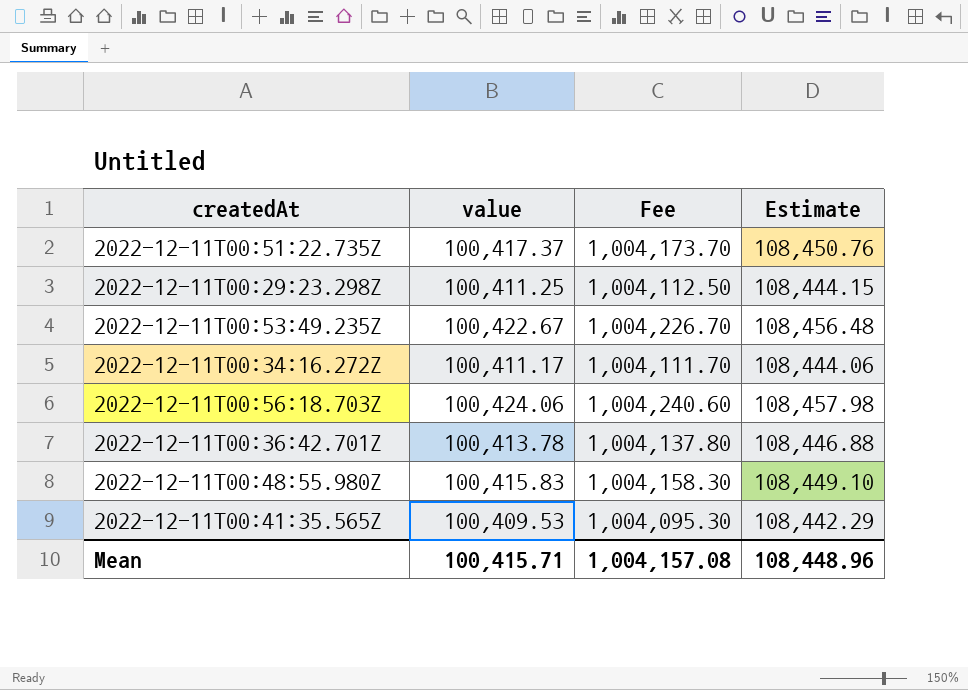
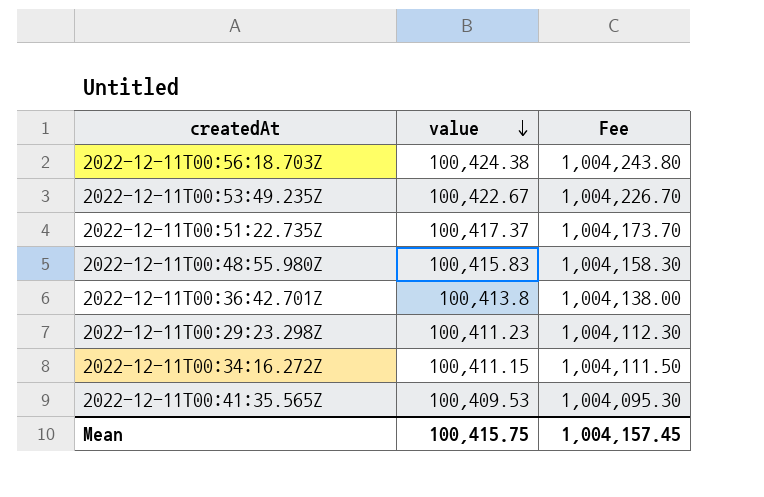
row order: none -> value descending
column Estimate | formula: [value] * 1.08 -> none
2022-12-11T00:56:18.703Z | value: 100,424.06 -> 100,424.38
2022-12-11T00:56:18.703Z | Fee: 1,004,240.60 -> 1,004,243.80
2022-12-11T00:36:42.701Z | value: 100,413.78 -> 100,413.8
2022-12-11T00:36:42.701Z | Fee: 1,004,137.80 -> 1,004,138.00
2022-12-11T00:29:23.298Z | value: 100,411.25 -> 100,411.23
2022-12-11T00:29:23.298Z | Fee: 1,004,112.50 -> 1,004,112.30
2022-12-11T00:34:16.272Z | value: 100,411.17 -> 100,411.15
2022-12-11T00:34:16.272Z | Fee: 1,004,111.70 -> 1,004,111.50
Mean | value: 100,415.71 -> 100,415.75
Mean | Fee: 1,004,157.08 -> 1,004,157.45

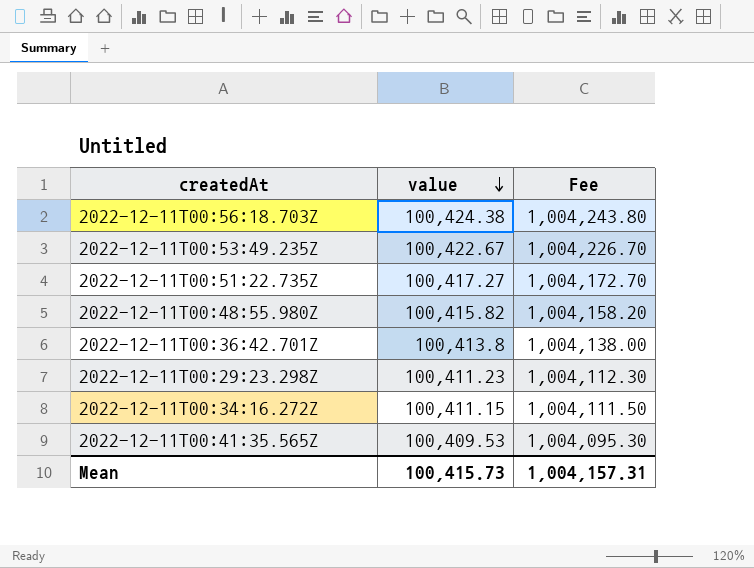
2022-12-11T00:51:22.735Z | value: 100,417.37 -> 100,417.27
2022-12-11T00:51:22.735Z | Fee: 1,004,173.70 -> 1,004,172.70
2022-12-11T00:48:55.980Z | value: 100,415.83 -> 100,415.82
2022-12-11T00:48:55.980Z | Fee: 1,004,158.30 -> 1,004,158.20
Mean | value: 100,415.75 -> 100,415.73
Mean | Fee: 1,004,157.45 -> 1,004,157.31

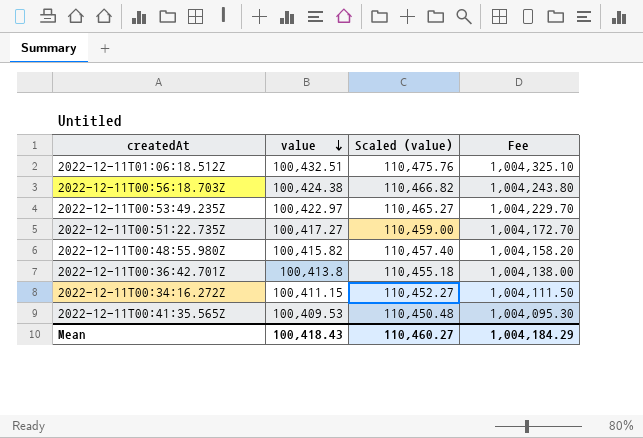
column Scaled (value) | formula: none -> [value] * 1.1
row 2022-12-11T00:29:23.298Z: 100,411.23 | 1,004,112.30 -> none
row 2022-12-11T01:06:18.512Z: none -> 100,432.51 | 110,475.76 | 1,004,325.10
2022-12-11T00:53:49.235Z | value: 100,422.67 -> 100,422.97
2022-12-11T00:53:49.235Z | Fee: 1,004,226.70 -> 1,004,229.70
Mean | value: 100,415.73 -> 100,418.43
Mean | Fee: 1,004,157.31 -> 1,004,184.29

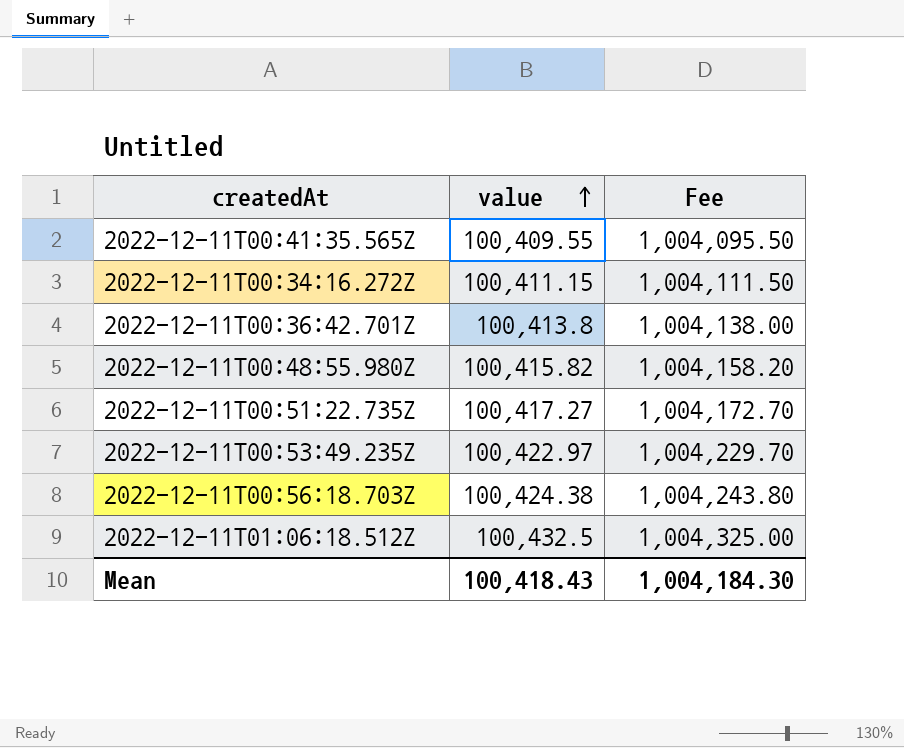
row order: value descending -> value ascending
column Scaled (value) | formula: [value] * 1.1 -> none
2022-12-11T00:41:35.565Z | value: 100,409.53 -> 100,409.55
2022-12-11T00:41:35.565Z | Fee: 1,004,095.30 -> 1,004,095.50
2022-12-11T01:06:18.512Z | value: 100,432.51 -> 100,432.5
2022-12-11T01:06:18.512Z | Fee: 1,004,325.10 -> 1,004,325.00
Mean | Fee: 1,004,184.29 -> 1,004,184.30

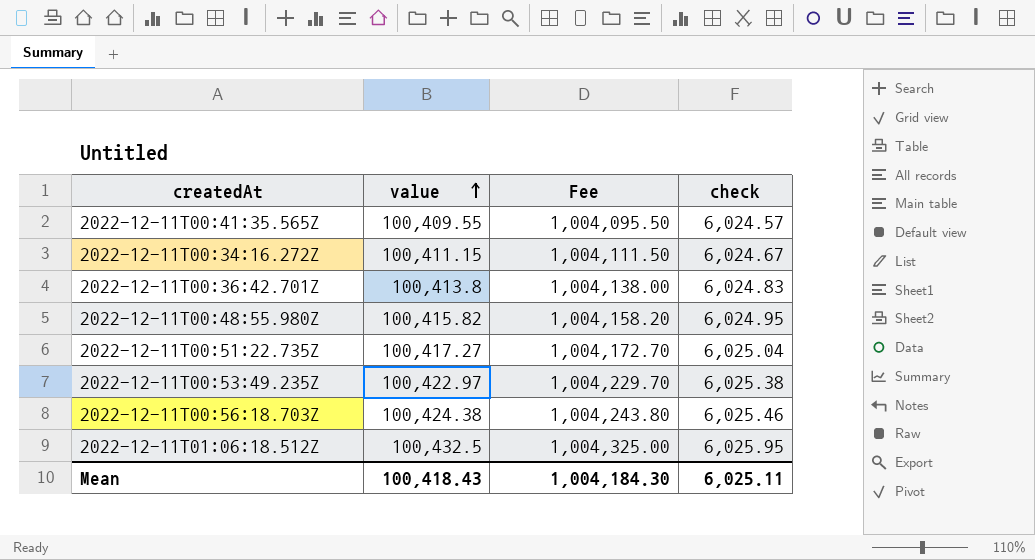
column check | formula: none -> [value] * 0.06

